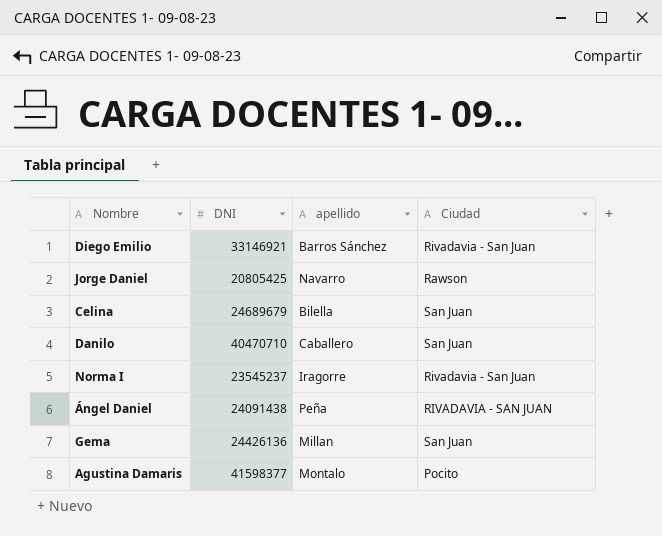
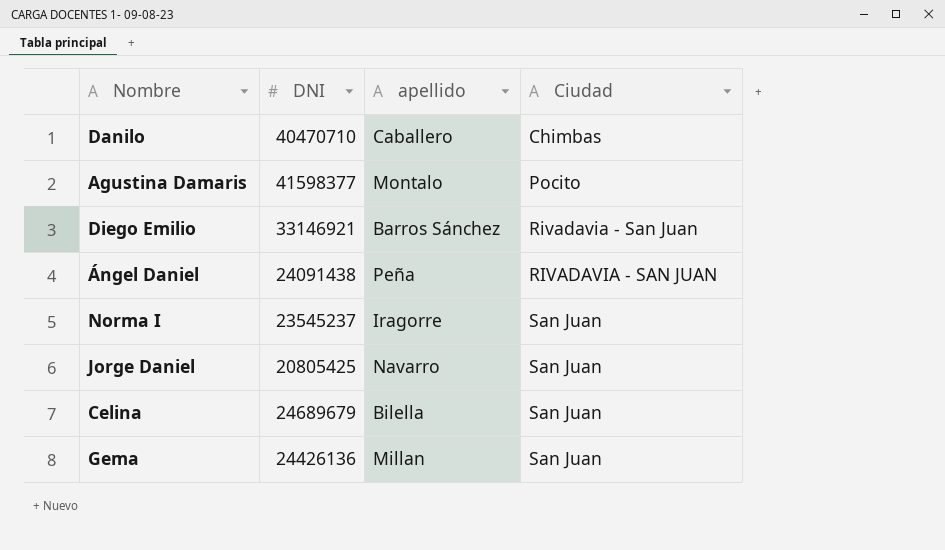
row order: none -> Ciudad ascending
Danilo | Ciudad: San Juan -> Chimbas
Norma I | Ciudad: Rivadavia - San Juan -> San Juan
Jorge Daniel | Ciudad: Rawson -> San Juan

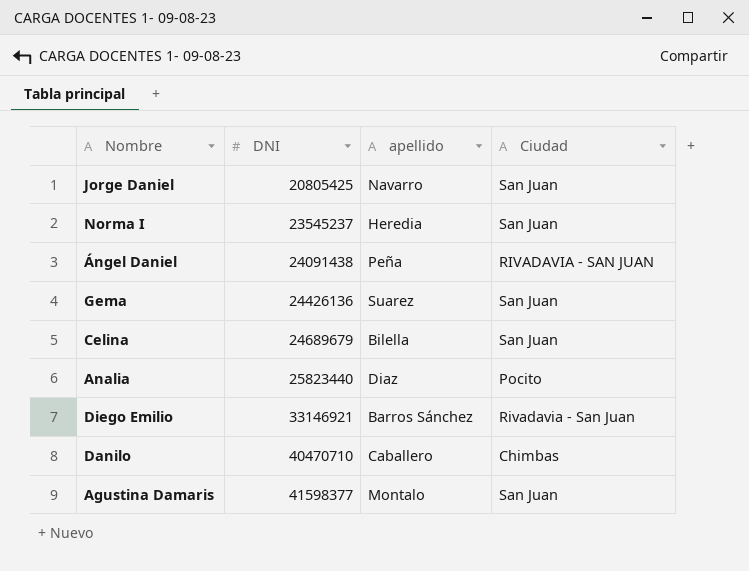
row order: Ciudad ascending -> DNI ascending
Norma I | apellido: Iragorre -> Heredia
Gema | apellido: Millan -> Suarez
row Analia: none -> 25823440 | Diaz | Pocito
Agustina Damaris | Ciudad: Pocito -> San Juan

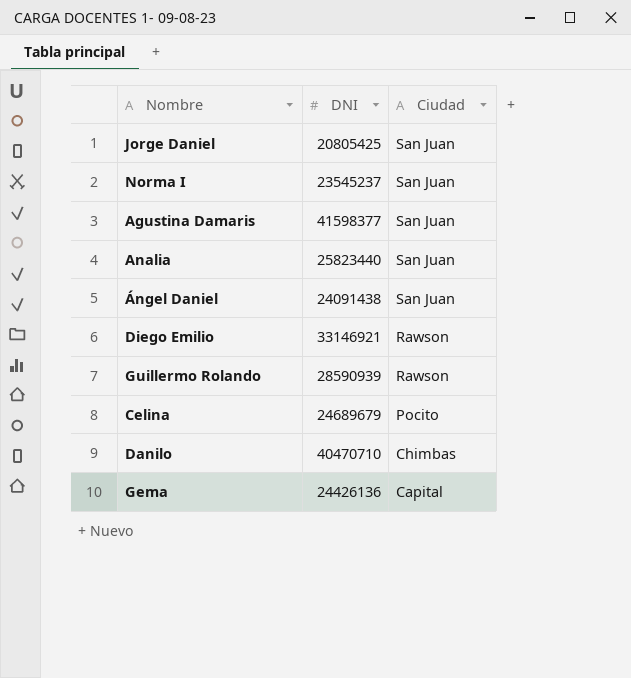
row order: DNI ascending -> Ciudad descending
column apellido | position: 3 -> none
Analia | Ciudad: Pocito -> San Juan
Ángel Daniel | Ciudad: RIVADAVIA - SAN JUAN -> San Juan
Diego Emilio | Ciudad: Rivadavia - San Juan -> Rawson
row Guillermo Rolando: none -> 28590939 | Rawson
Celina | Ciudad: San Juan -> Pocito
Gema | Ciudad: San Juan -> Capital

